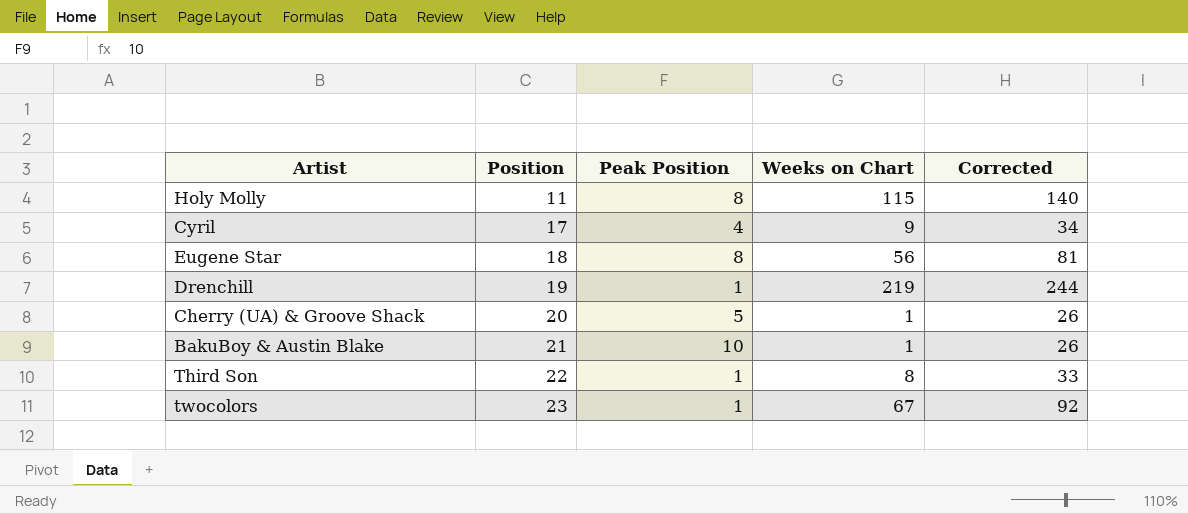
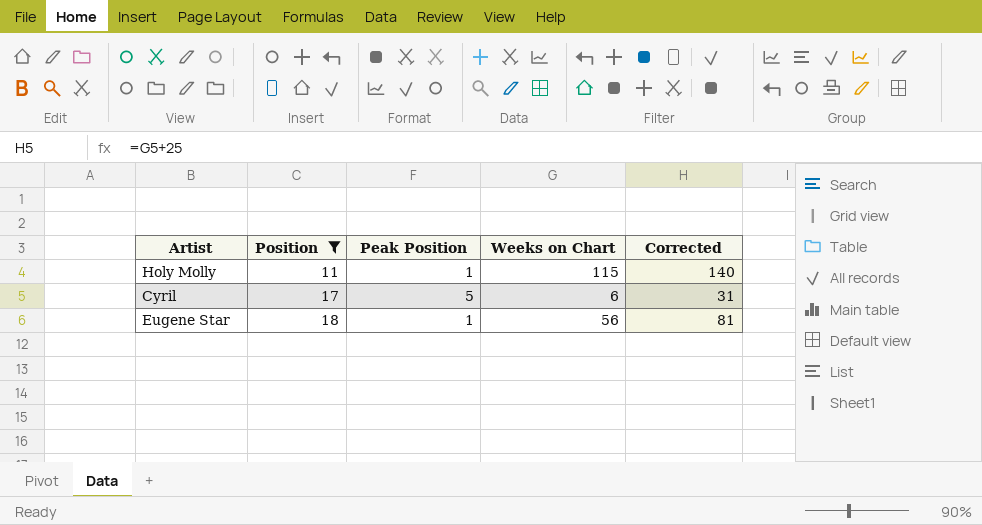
filter: none -> Position <= 18
Holy Molly | Peak Position: 8 -> 1
Cyril | Peak Position: 4 -> 5
Cyril | Weeks on Chart: 9 -> 6
Cyril | Corrected: 34 -> 31
Eugene Star | Peak Position: 8 -> 1

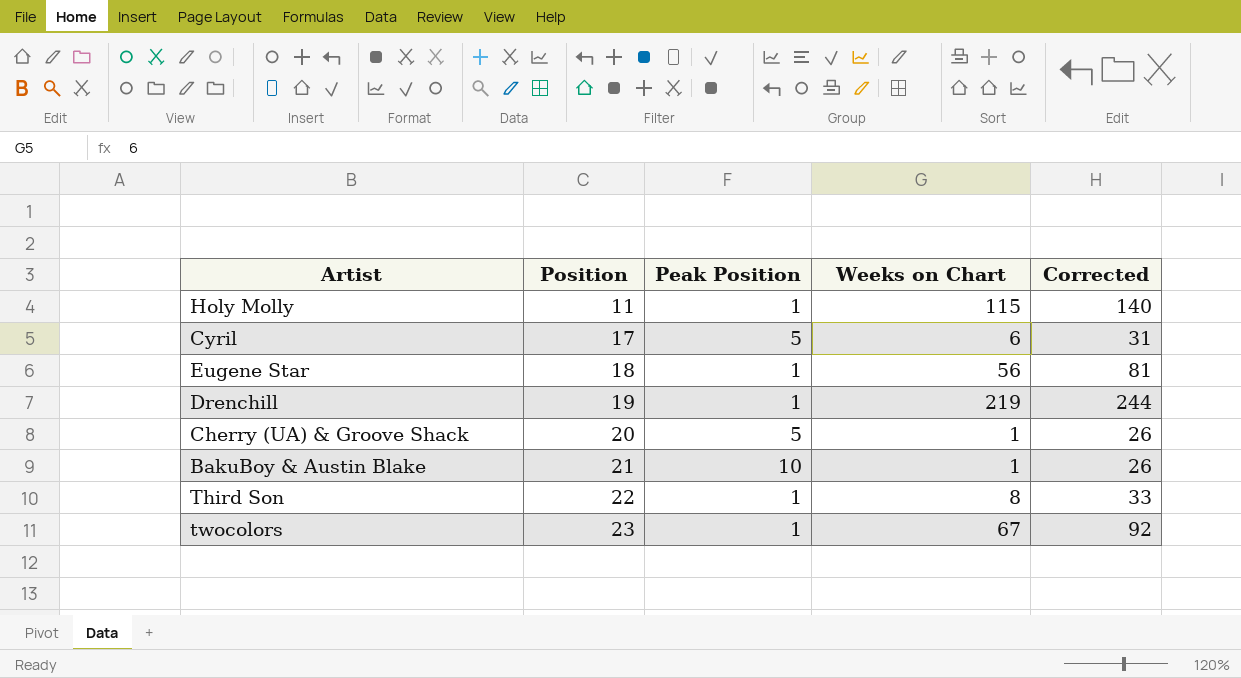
filter: Position <= 18 -> none

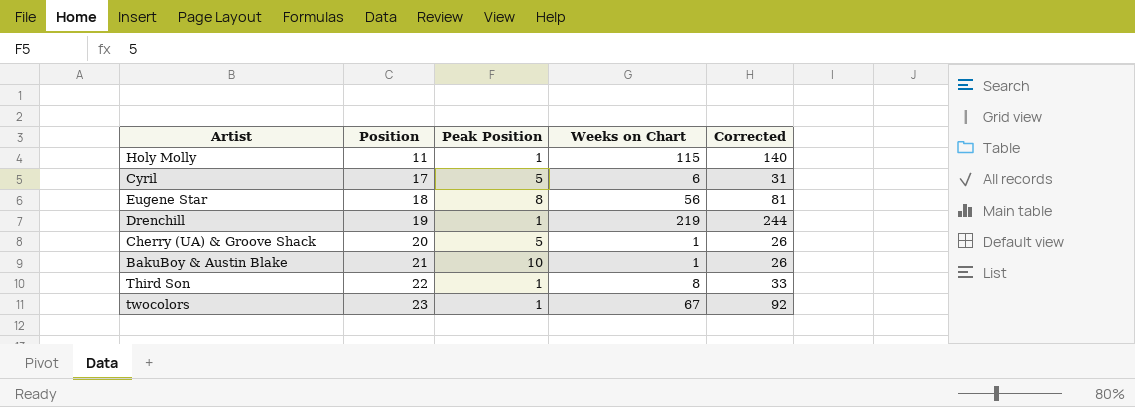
Eugene Star | Peak Position: 1 -> 8

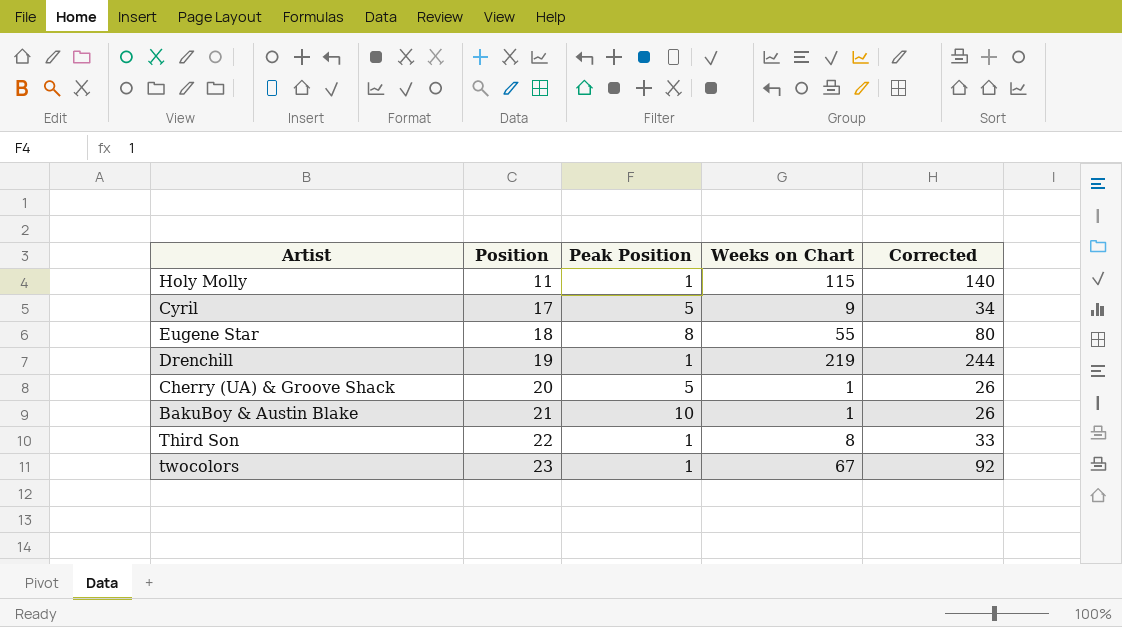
Cyril | Weeks on Chart: 6 -> 9
Cyril | Corrected: 31 -> 34
Eugene Star | Weeks on Chart: 56 -> 55
Eugene Star | Corrected: 81 -> 80

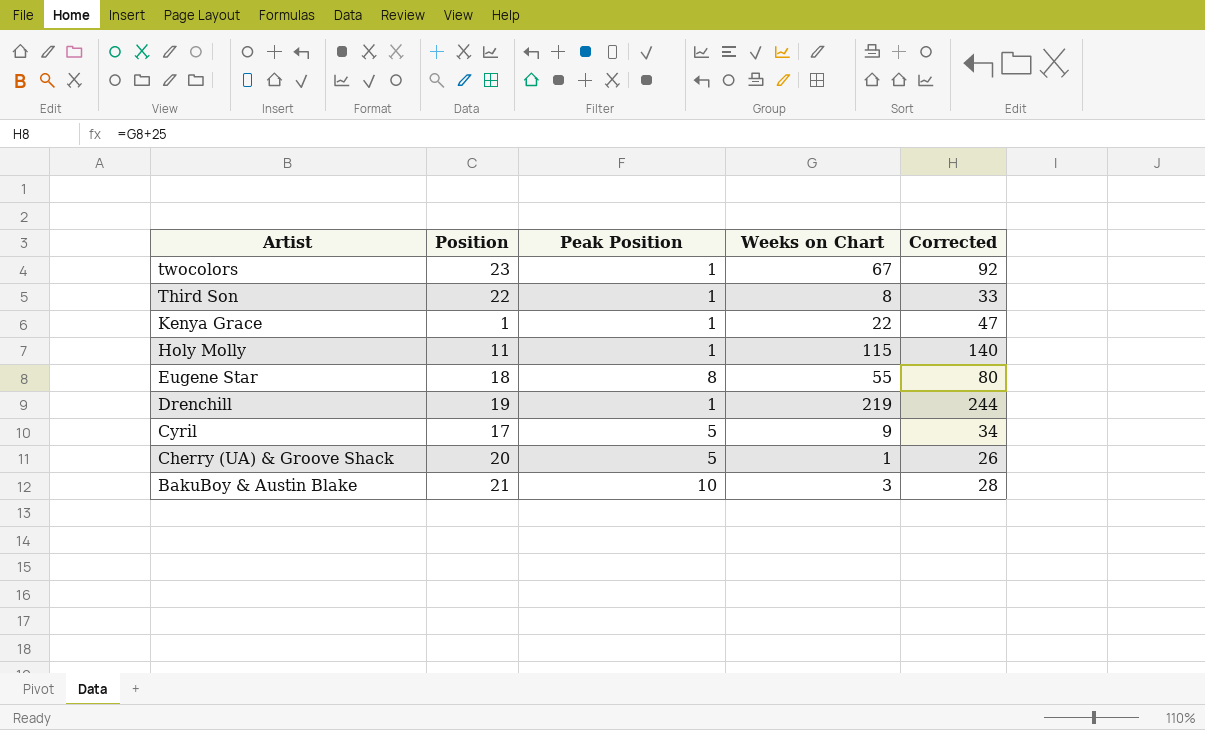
row order: Position ascending -> Artist descending
row Kenya Grace: none -> 1 | 1 | 22 | 47
BakuBoy & Austin Blake | Weeks on Chart: 1 -> 3
BakuBoy & Austin Blake | Corrected: 26 -> 28

